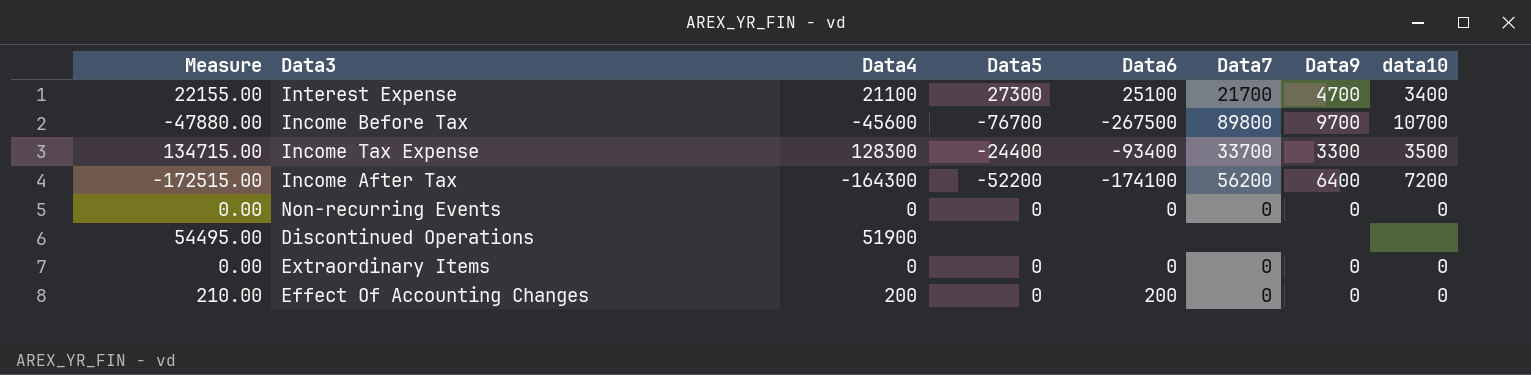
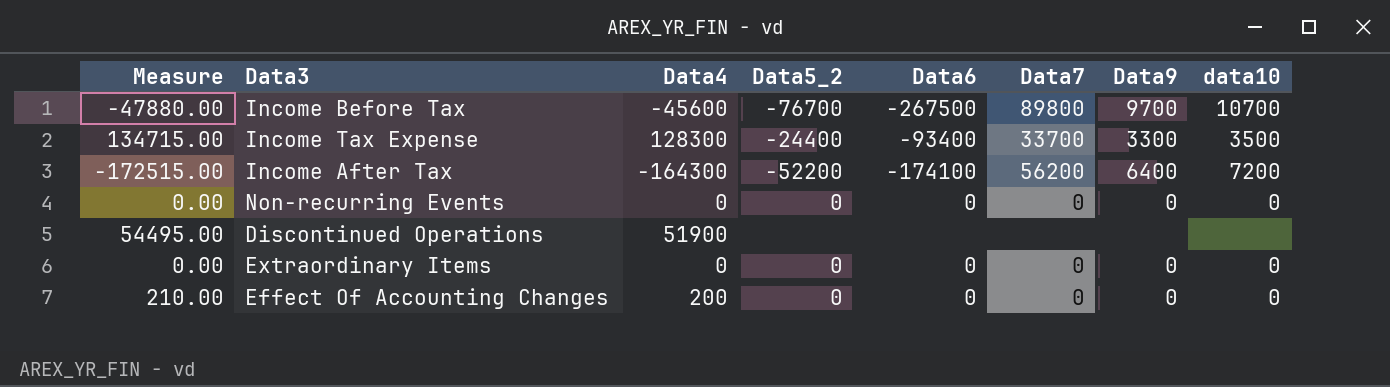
column name: Data5 -> Data5_2
row Interest Expense: 22155.00 | 21100 | 27300 | 25100 | 21700 | 4700 | 3400 -> none
Effect Of Accounting Changes | Data6: 200 -> 0

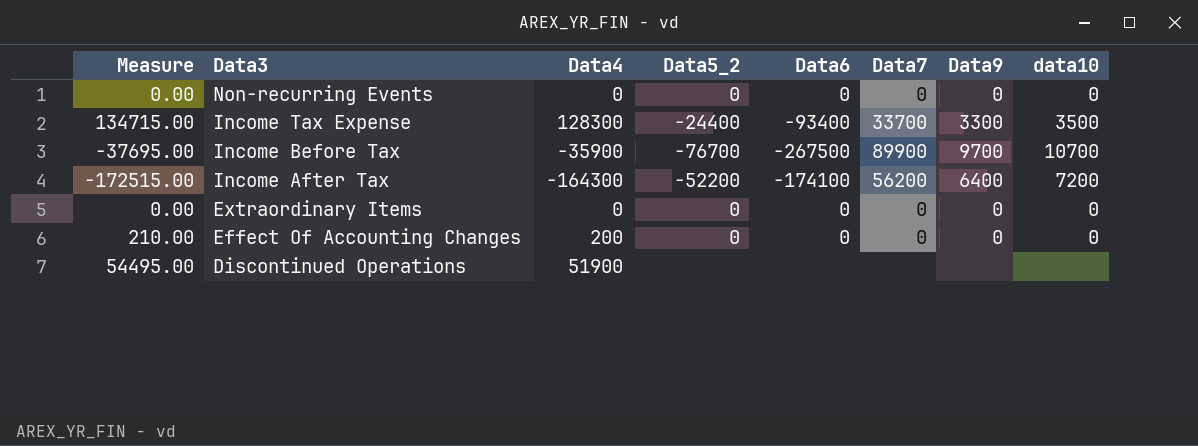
row order: none -> Data3 descending
Income Before Tax | Measure: -47880.00 -> -37695.00
Income Before Tax | Data4: -45600 -> -35900
Income Before Tax | Data7: 89800 -> 89900

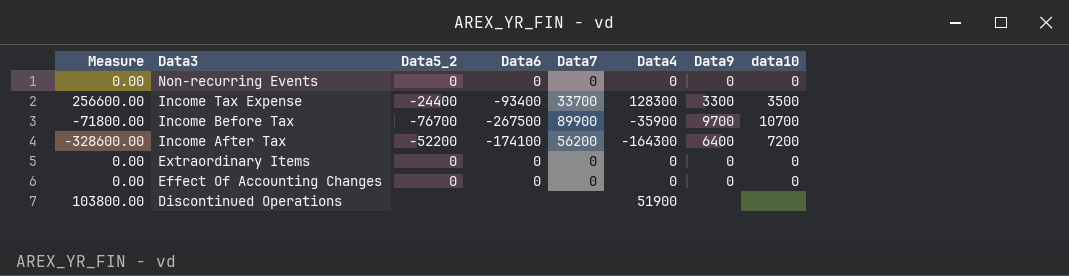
column Measure | formula: [Data4] * 1.05 -> [Data4] * 2
column Data4 | position: 3 -> 6
Effect Of Accounting Changes | Data4: 200 -> 0

